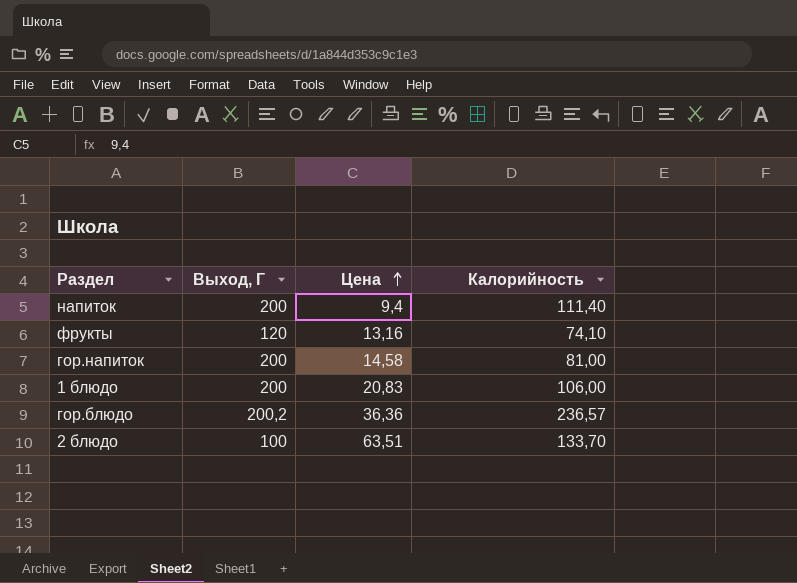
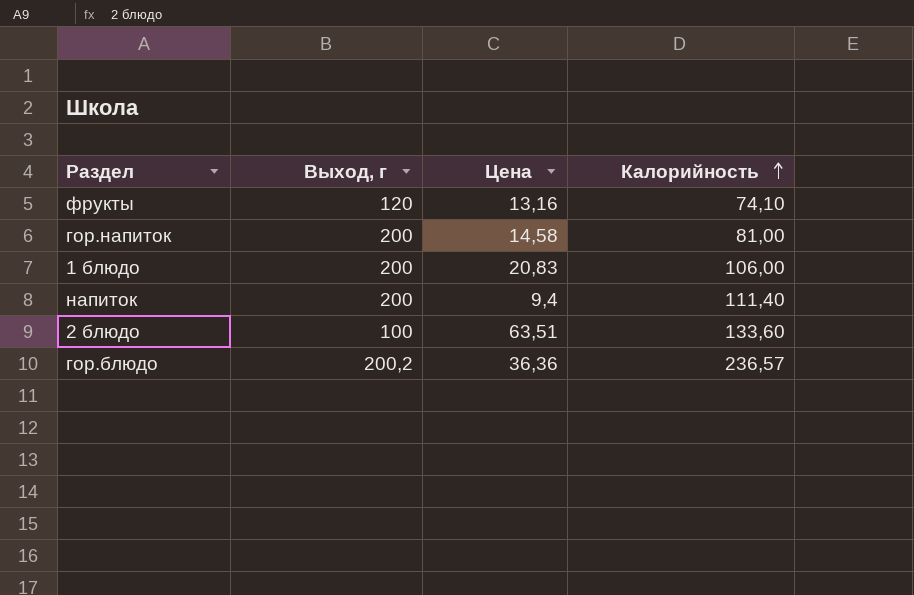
row order: Цена ascending -> Калорийность ascending
column name: Выход, Г -> Выход, г
2 блюдо | Калорийность: 133,70 -> 133,60

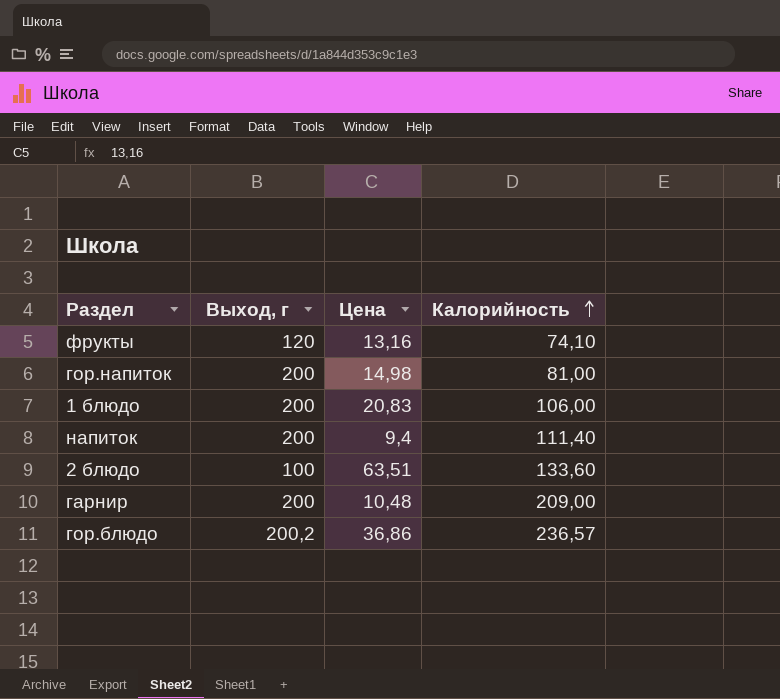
гор.напиток | Цена: 14,58 -> 14,98
row гарнир: none -> 200 | 10,48 | 209,00
гор.блюдо | Цена: 36,36 -> 36,86

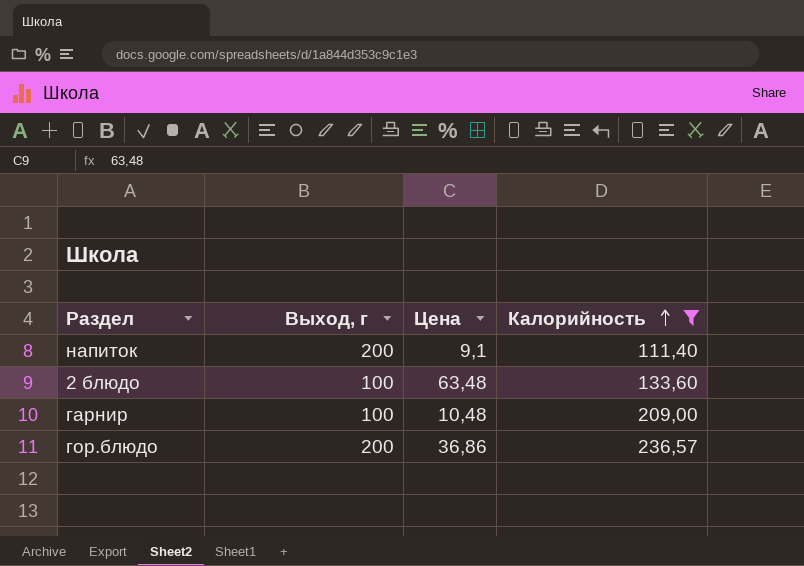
filter: none -> Калорийность >= 111,40
напиток | Цена: 9,4 -> 9,1
2 блюдо | Цена: 63,51 -> 63,48
гарнир | Выход, г: 200 -> 100
гор.блюдо | Выход, г: 200,2 -> 200

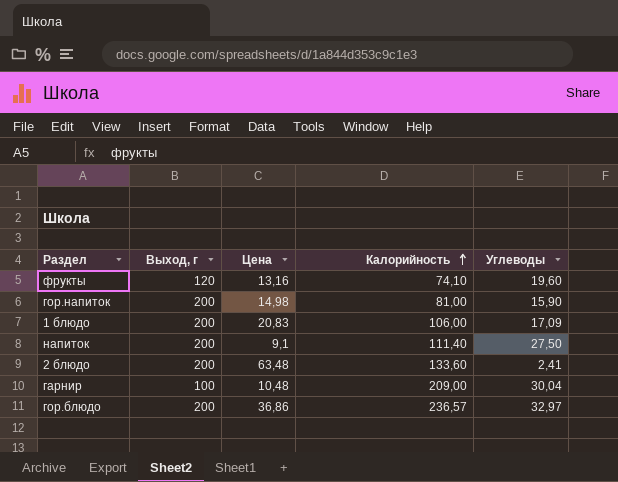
filter: Калорийность >= 111,40 -> none
column Углеводы | position: none -> 5
2 блюдо | Выход, г: 100 -> 200

